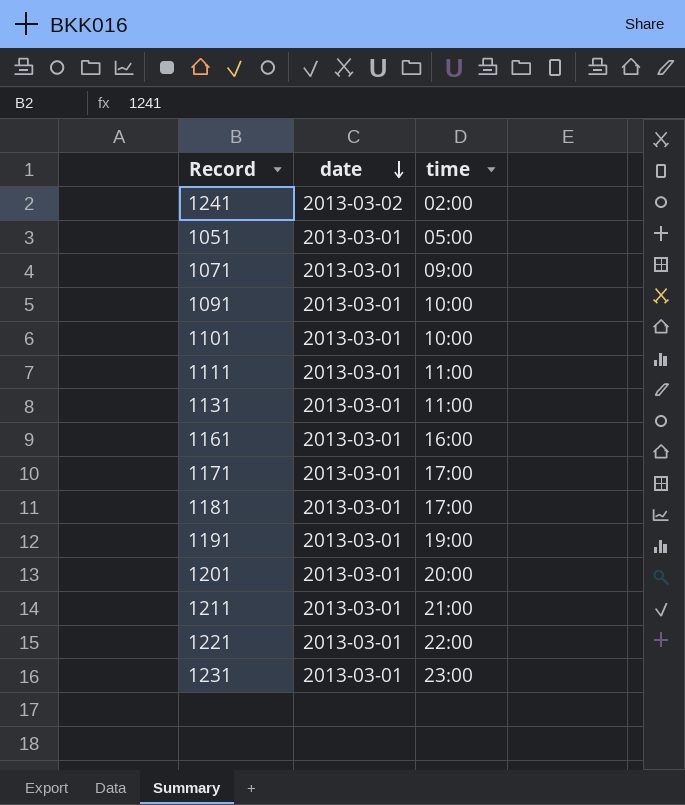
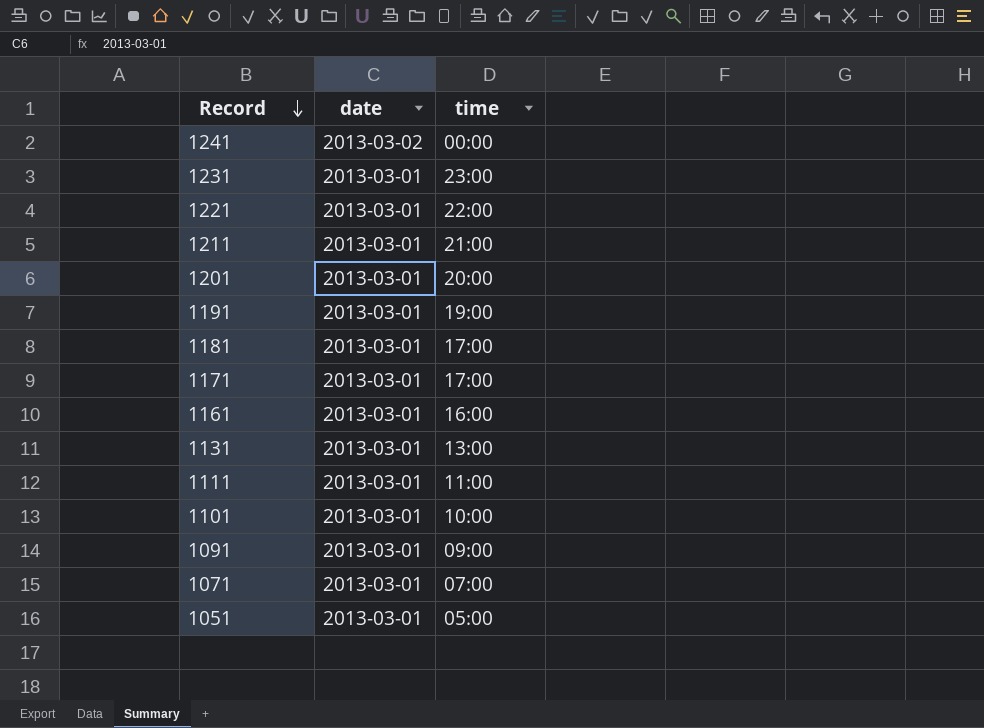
row order: date descending -> Record descending
1241 | time: 02:00 -> 00:00
1131 | time: 11:00 -> 13:00
1091 | time: 10:00 -> 09:00
1071 | time: 09:00 -> 07:00

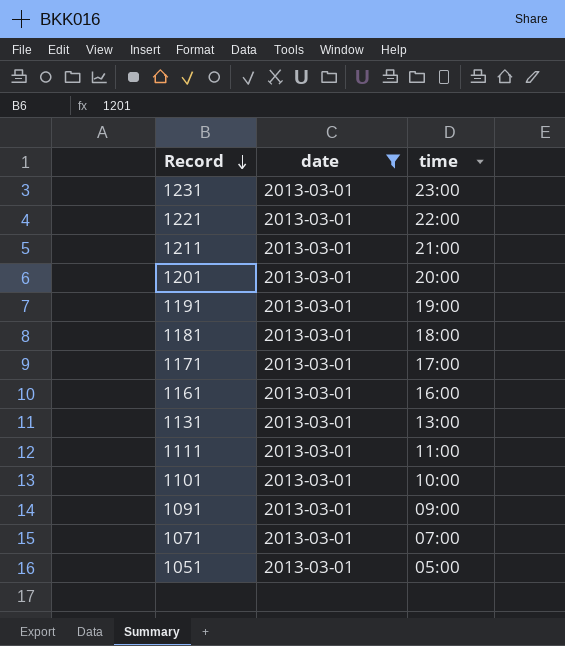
filter: none -> date = 2013-03-01
1181 | time: 17:00 -> 18:00

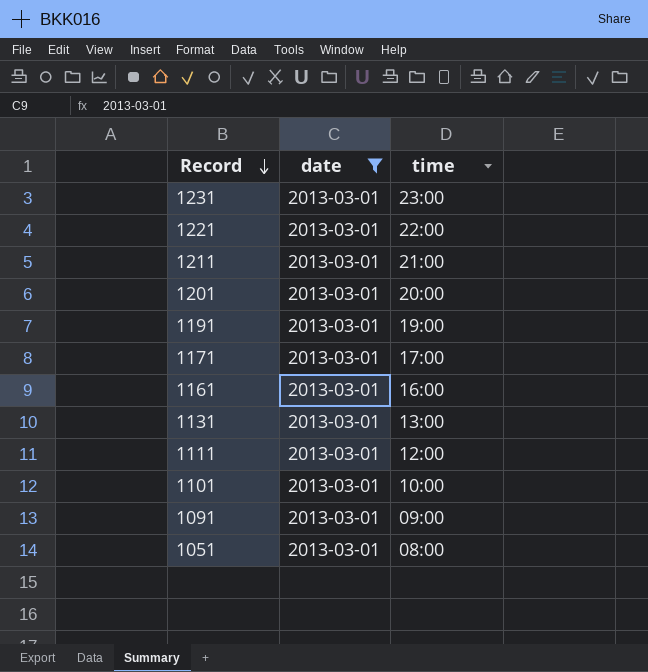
row 1181: 2013-03-01 | 18:00 -> none
row 1071: 2013-03-01 | 07:00 -> none
1111 | time: 11:00 -> 12:00
1051 | time: 05:00 -> 08:00

